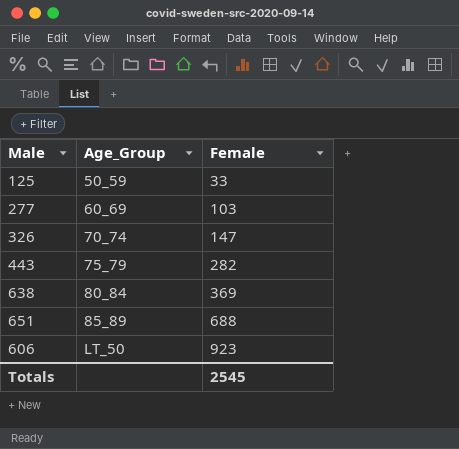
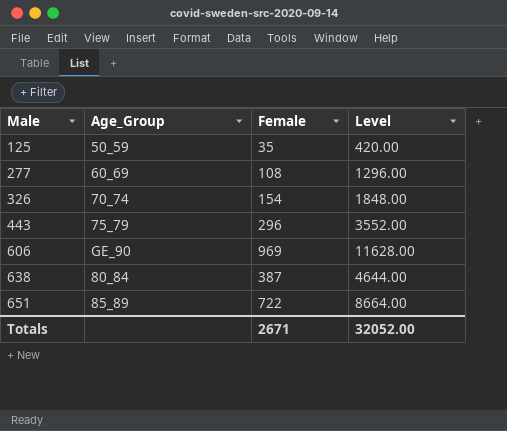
row order: Age_Group ascending -> Male ascending
column Level | formula: none -> [Female] * 12
125 | Female: 33 -> 35
277 | Female: 103 -> 108
326 | Female: 147 -> 154
443 | Female: 282 -> 296
606 | Age_Group: LT_50 -> GE_90
606 | Female: 923 -> 969
638 | Female: 369 -> 387
651 | Female: 688 -> 722
Totals | Female: 2545 -> 2671

